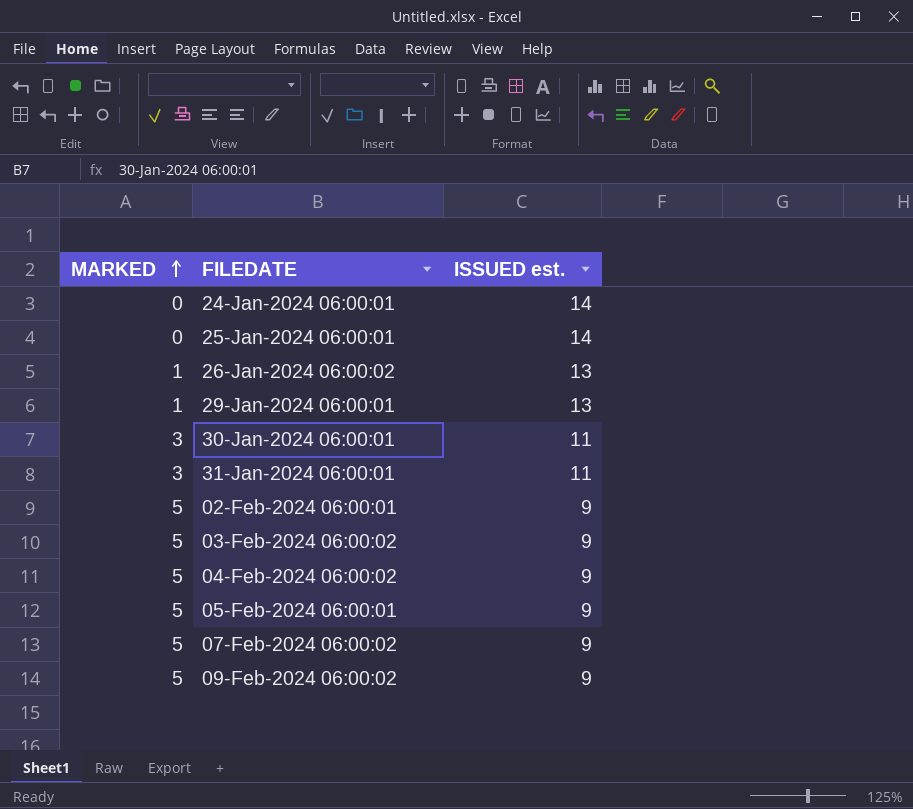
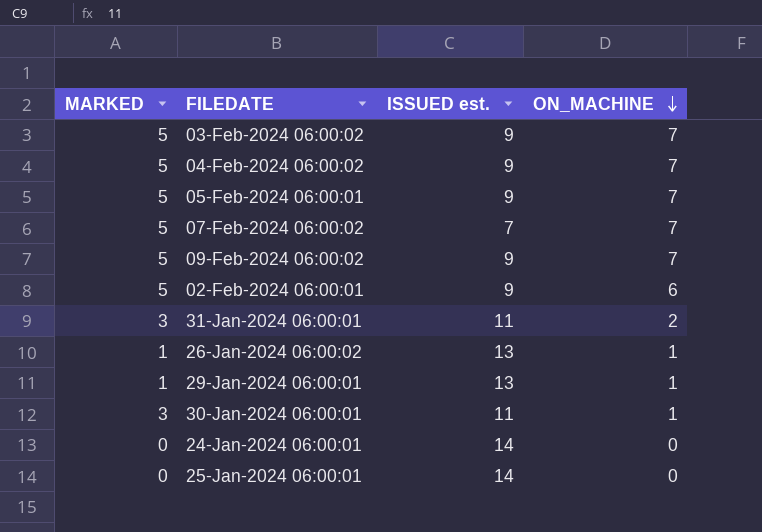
row order: MARKED ascending -> ON_MACHINE descending
column ON_MACHINE | position: none -> 4
07-Feb-2024 06:00:02 | ISSUED est.: 9 -> 7

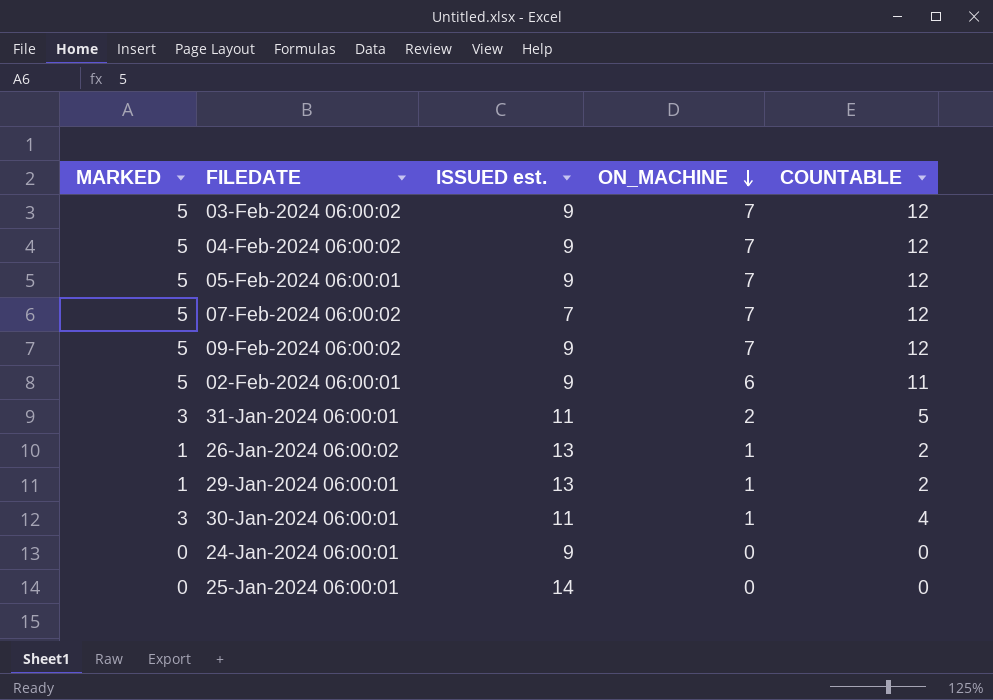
column COUNTABLE | formula: none -> [MARKED] + [ON_MACHINE]
24-Jan-2024 06:00:01 | ISSUED est.: 14 -> 9

